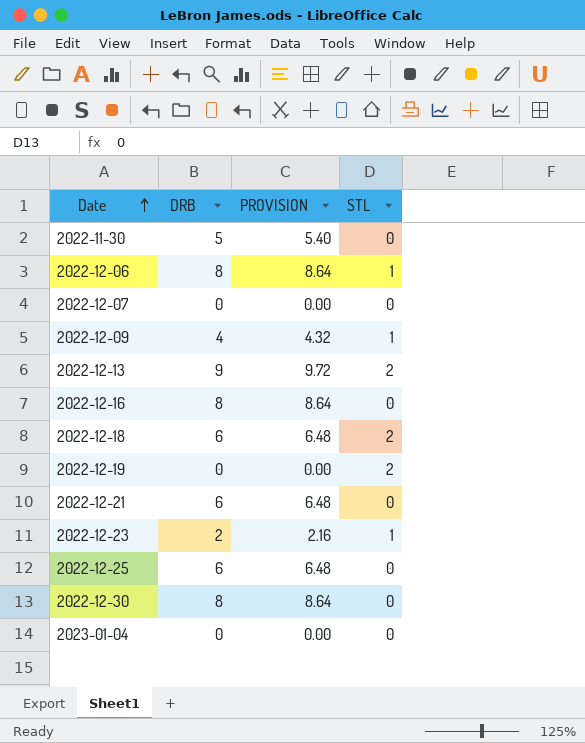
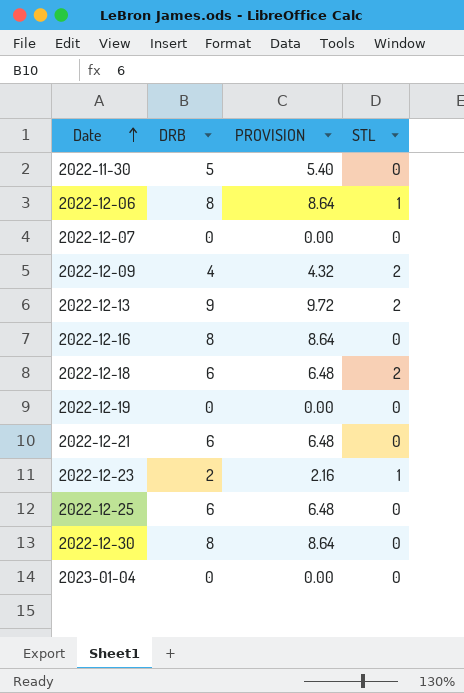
2022-12-09 | STL: 1 -> 2
2022-12-19 | STL: 2 -> 0

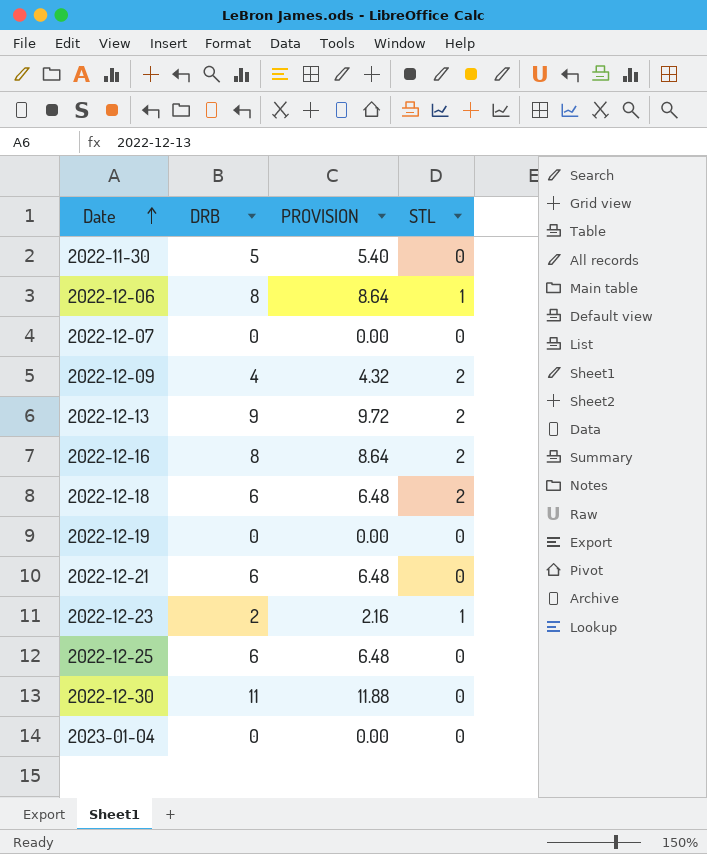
2022-12-16 | STL: 0 -> 2
2022-12-30 | DRB: 8 -> 11
2022-12-30 | PROVISION: 8.64 -> 11.88

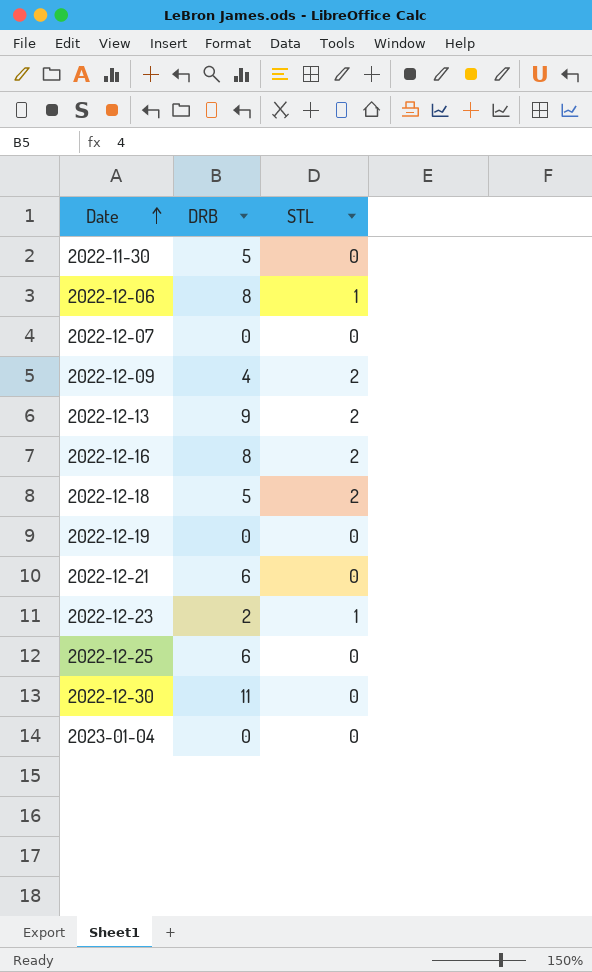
column PROVISION | formula: [DRB] * 1.08 -> none
2022-12-18 | DRB: 6 -> 5

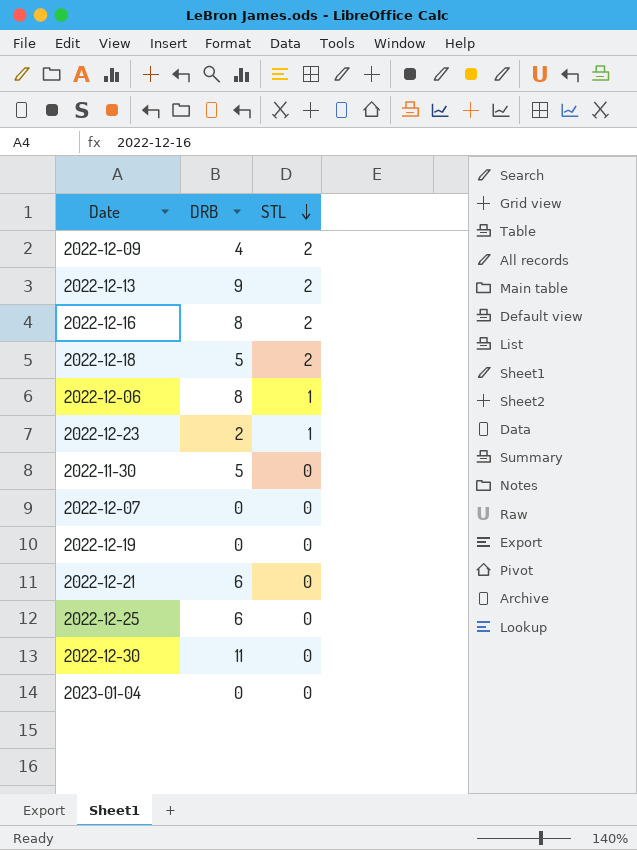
row order: Date ascending -> STL descending

